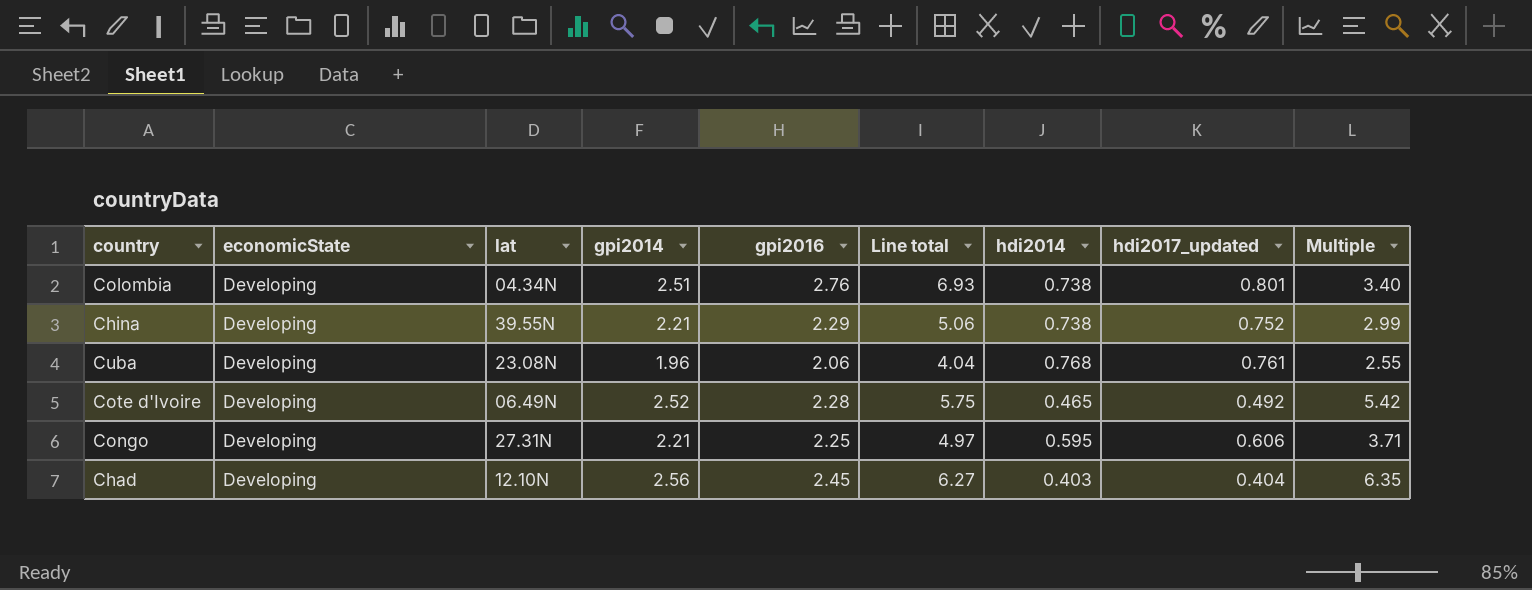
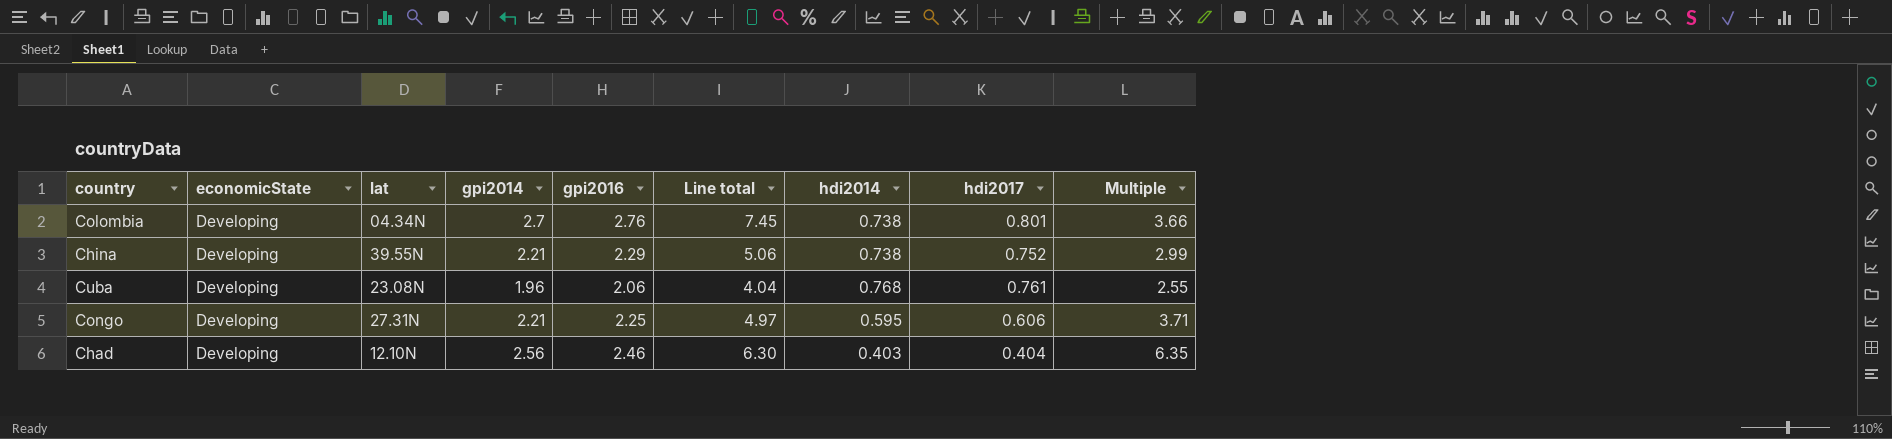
column name: hdi2017_updated -> hdi2017
row Cote d'Ivoire: Developing | 06.49N | 2.52 | 2.28 | 5.75 | 0.465 | 0.492 | 5.42 -> none
Colombia | gpi2014: 2.51 -> 2.7
Colombia | Line total: 6.93 -> 7.45
Colombia | Multiple: 3.40 -> 3.66
Chad | gpi2016: 2.45 -> 2.46
Chad | Line total: 6.27 -> 6.30

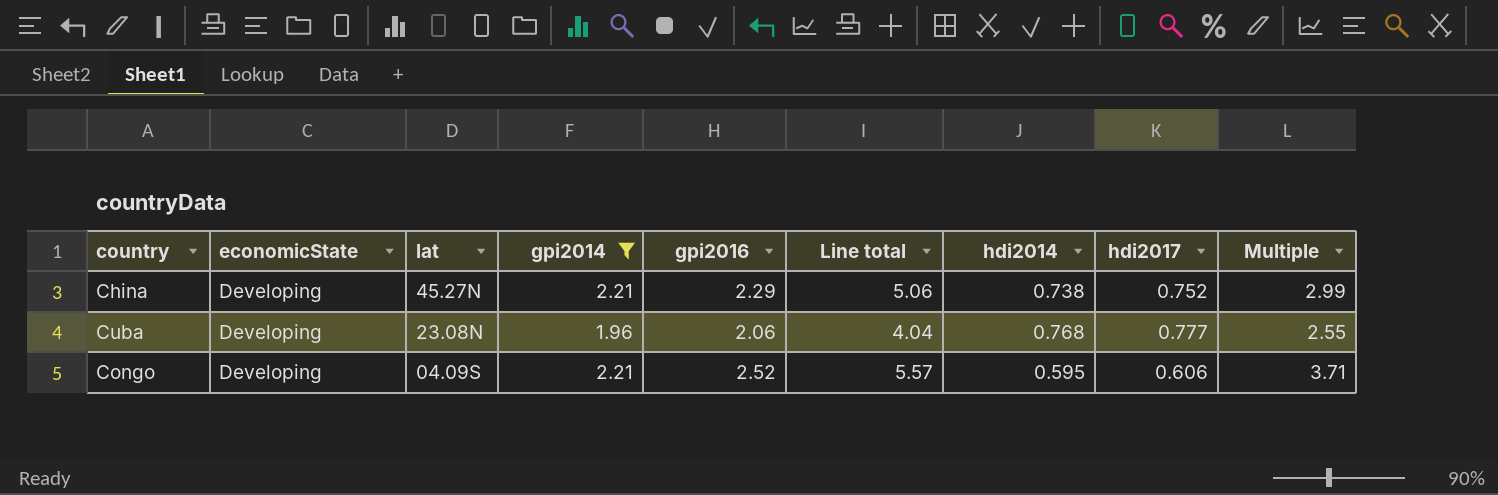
filter: none -> gpi2014 <= 2.21
China | lat: 39.55N -> 45.27N
Cuba | hdi2017: 0.761 -> 0.777
Congo | lat: 27.31N -> 04.09S
Congo | gpi2016: 2.25 -> 2.52
Congo | Line total: 4.97 -> 5.57

